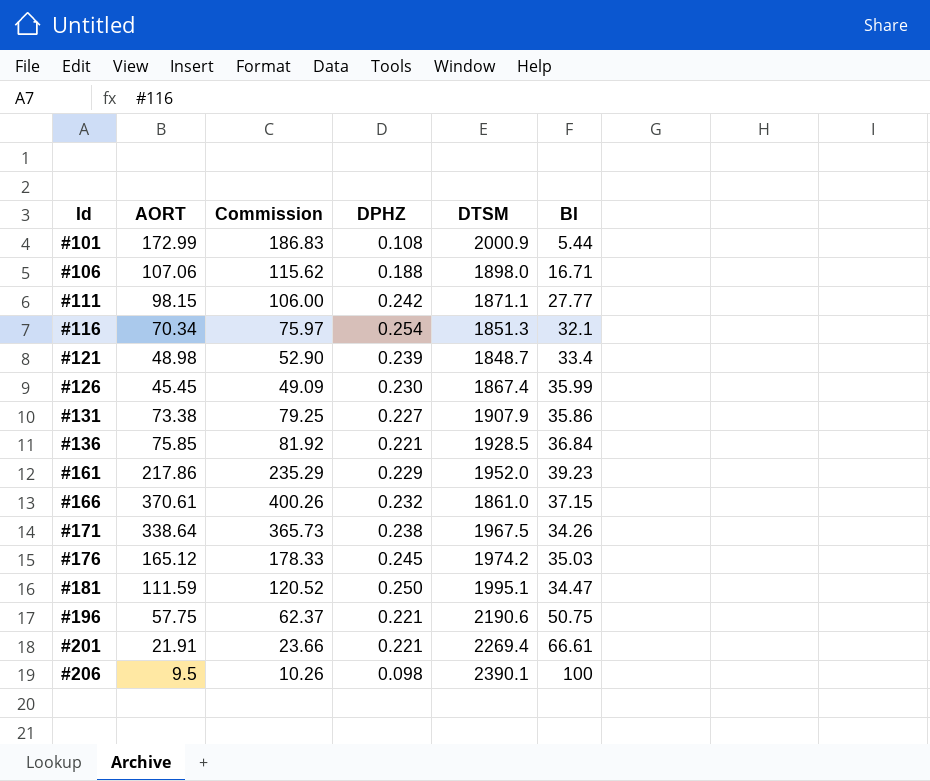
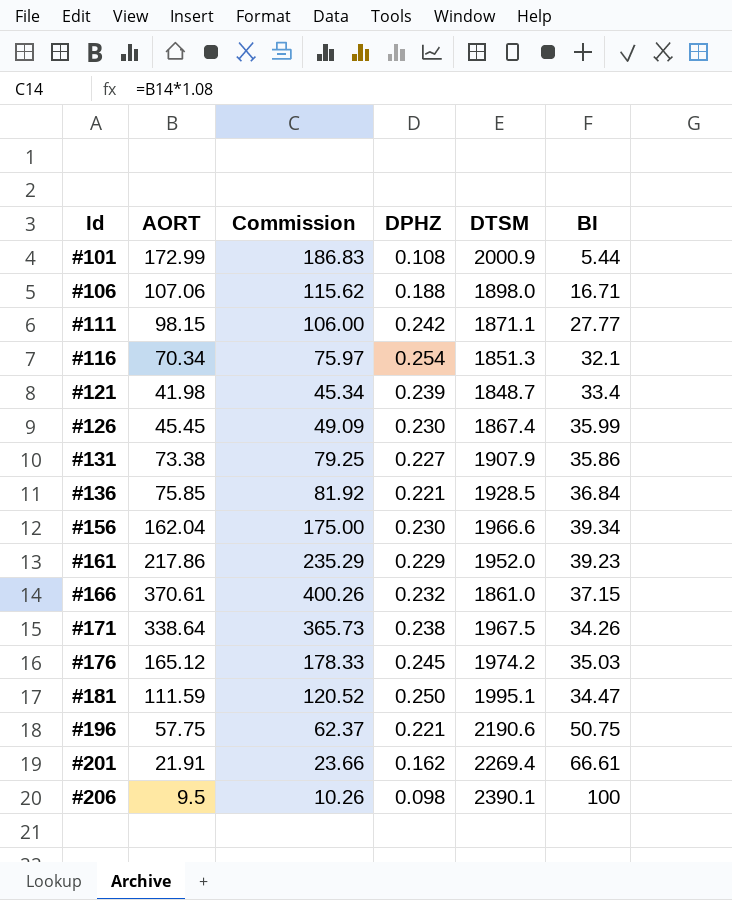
#121 | AORT: 48.98 -> 41.98
#121 | Commission: 52.90 -> 45.34
row #156: none -> 162.04 | 175.00 | 0.230 | 1966.6 | 39.34
#201 | DPHZ: 0.221 -> 0.162

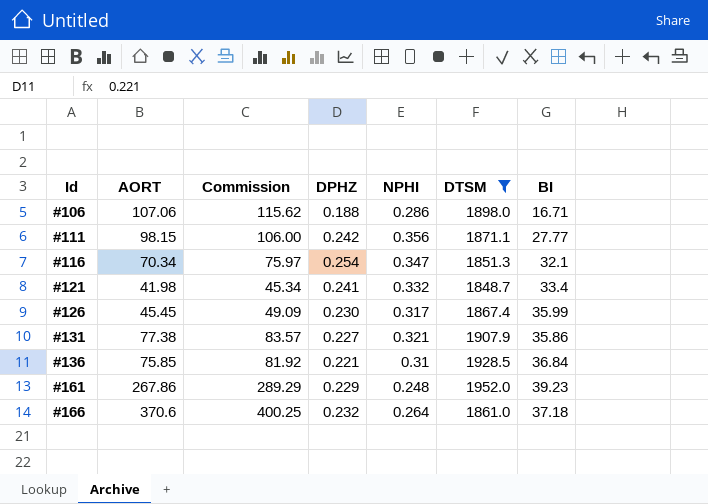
filter: none -> DTSM <= 1952.0
column NPHI | position: none -> 5
#121 | DPHZ: 0.239 -> 0.241
#131 | AORT: 73.38 -> 77.38
#131 | Commission: 79.25 -> 83.57
#161 | AORT: 217.86 -> 267.86
#161 | Commission: 235.29 -> 289.29
#166 | AORT: 370.61 -> 370.6
#166 | Commission: 400.26 -> 400.25
#166 | BI: 37.15 -> 37.18

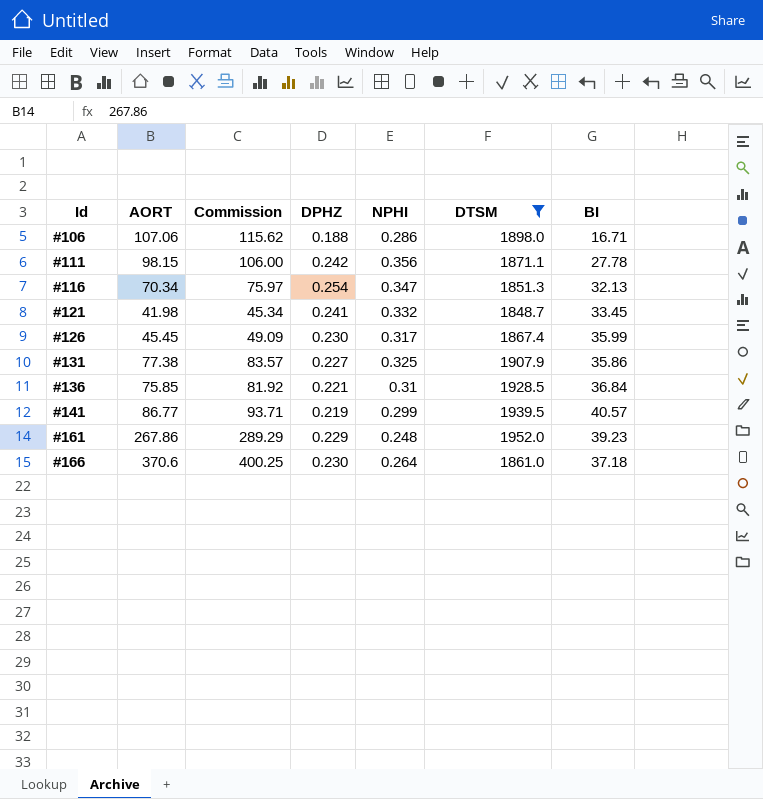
#111 | BI: 27.77 -> 27.78
#116 | BI: 32.1 -> 32.13
#121 | BI: 33.4 -> 33.45
#131 | NPHI: 0.321 -> 0.325
row #141: none -> 86.77 | 93.71 | 0.219 | 0.299 | 1939.5 | 40.57
#166 | DPHZ: 0.232 -> 0.230

